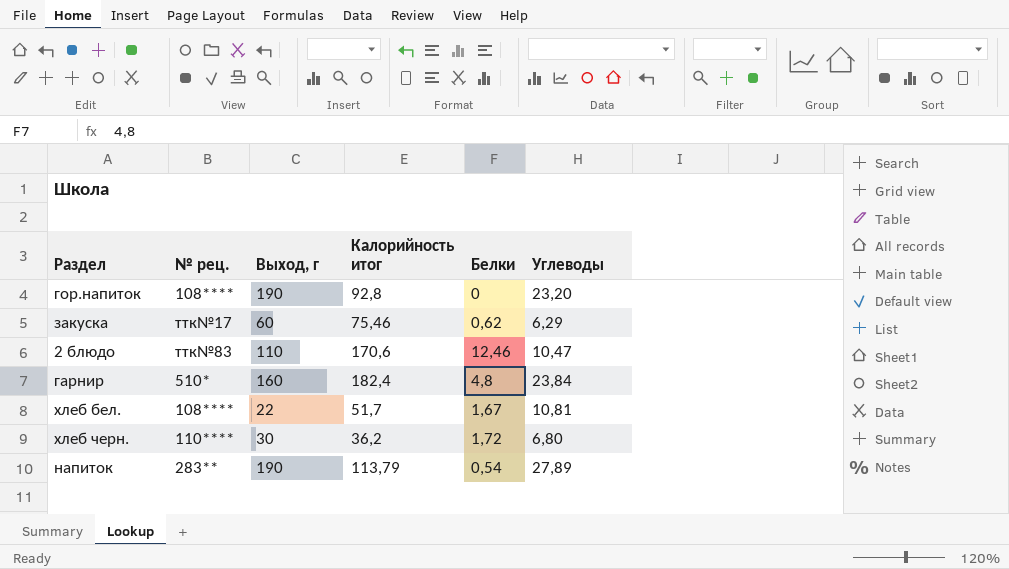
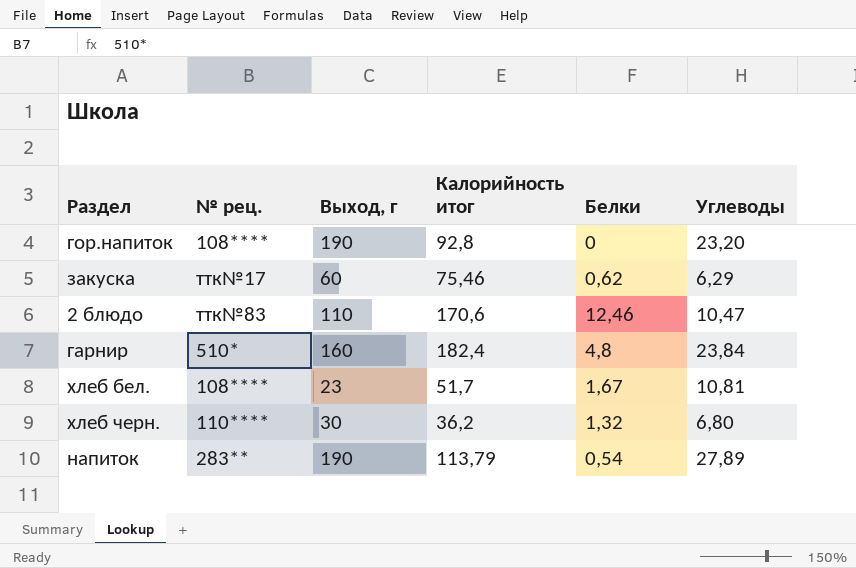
хлеб бел. | Выход, г: 22 -> 23
хлеб черн. | Белки: 1,72 -> 1,32

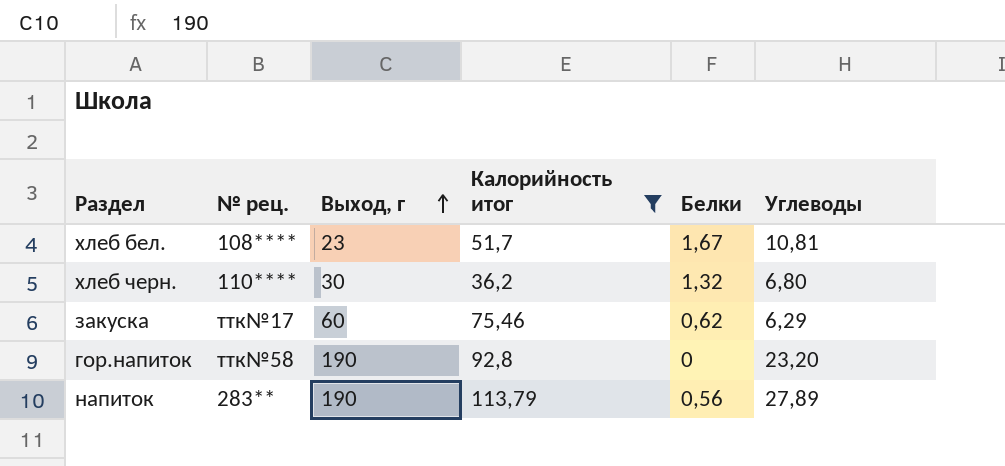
filter: none -> Калорийность итог <= 113,79
row order: none -> Выход, г ascending
гор.напиток | № рец.: 108**** -> ттк№58
напиток | Белки: 0,54 -> 0,56

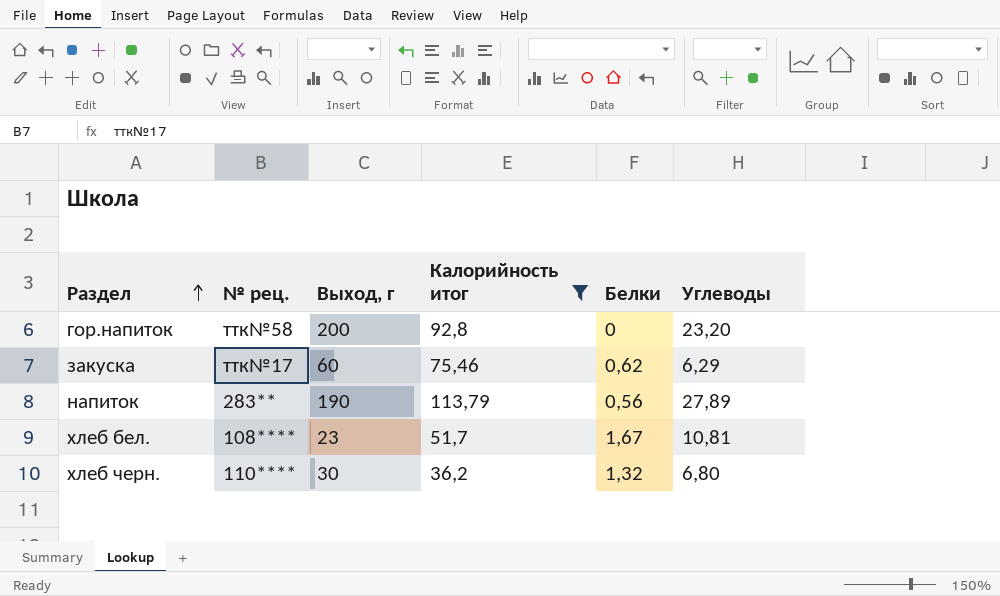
row order: Выход, г ascending -> Раздел ascending
гор.напиток | Выход, г: 190 -> 200

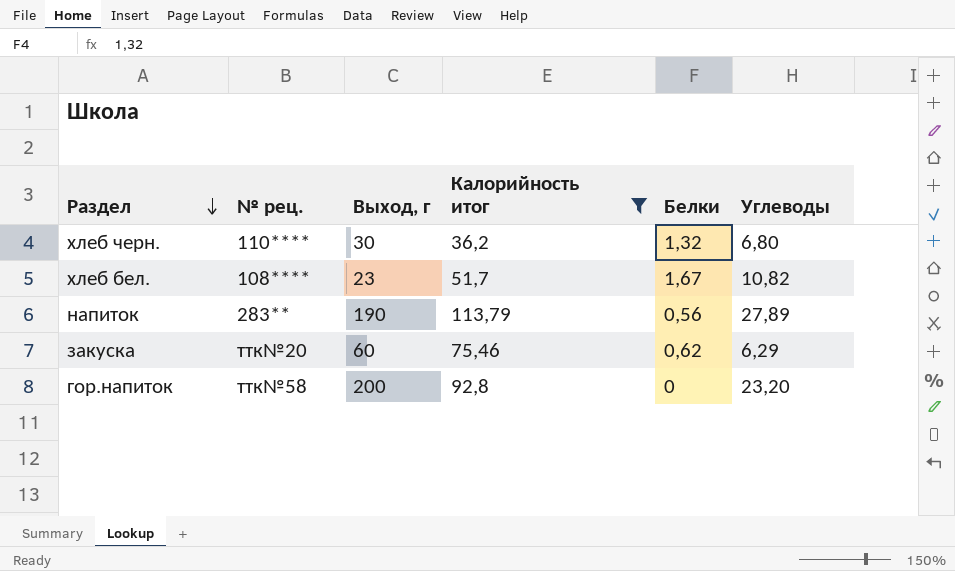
row order: Раздел ascending -> Раздел descending
хлеб бел. | Углеводы: 10,81 -> 10,82
закуска | № рец.: ттк№17 -> ттк№20

